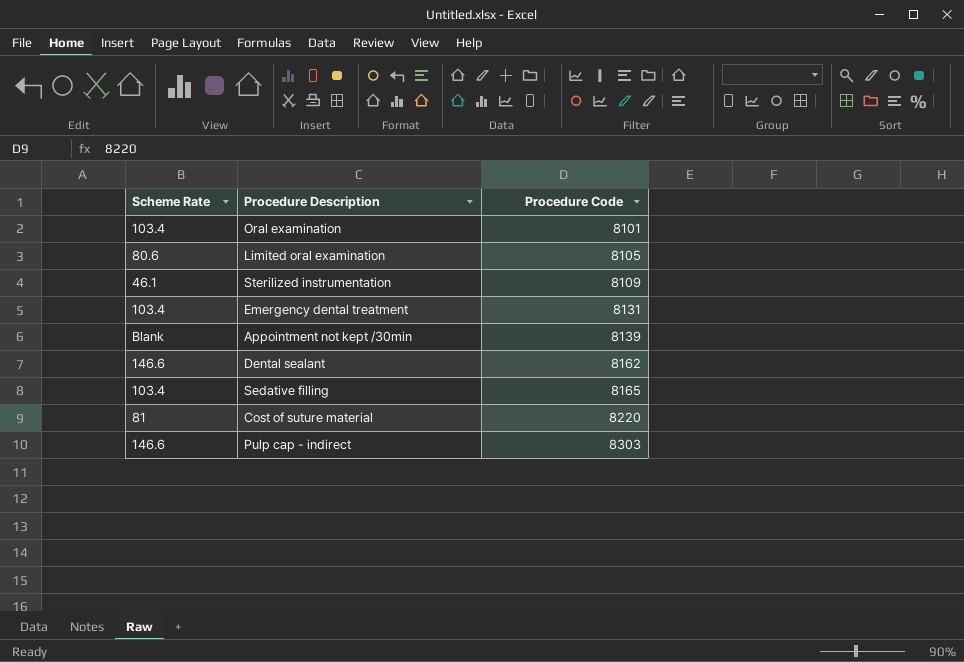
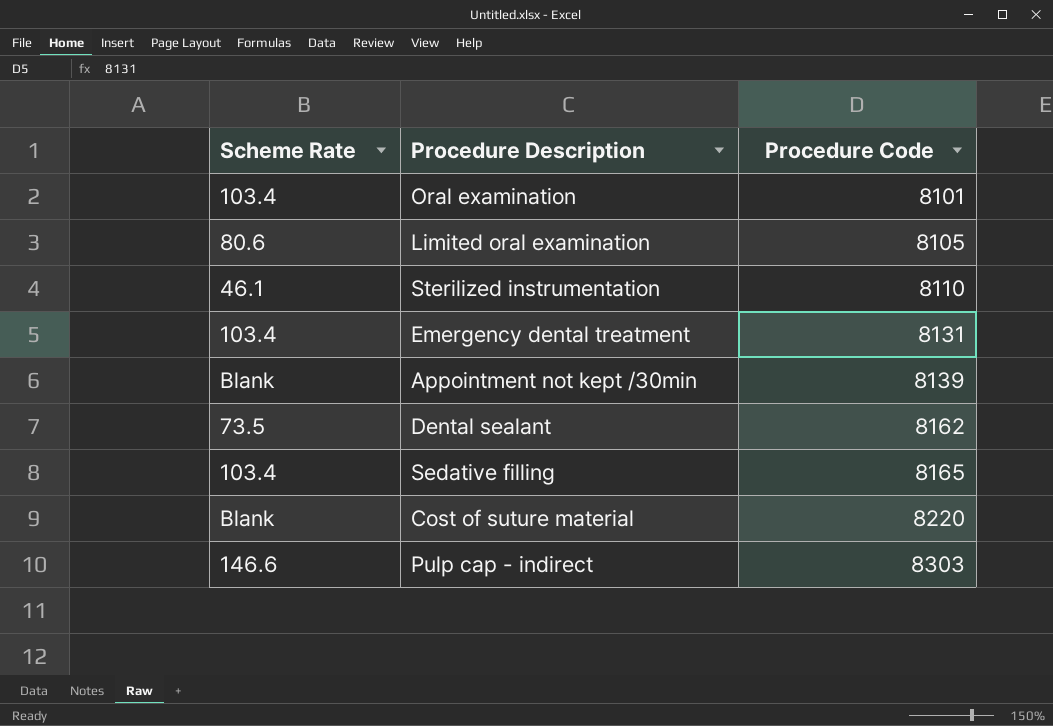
Sterilized instrumentation | Procedure Code: 8109 -> 8110
Dental sealant | Scheme Rate: 146.6 -> 73.5
Cost of suture material | Scheme Rate: 81 -> Blank

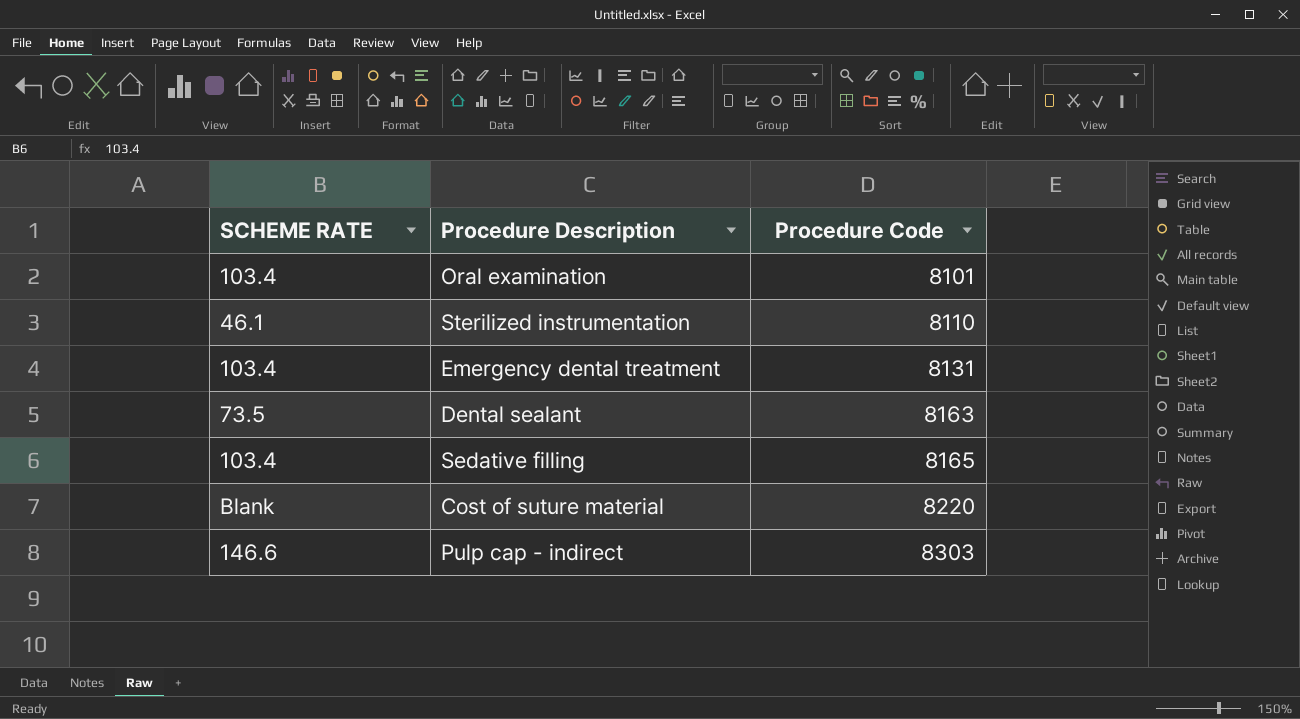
column name: Scheme Rate -> SCHEME RATE
row Limited oral examination: 80.6 | 8105 -> none
row Appointment not kept /30min: Blank | 8139 -> none
Dental sealant | Procedure Code: 8162 -> 8163

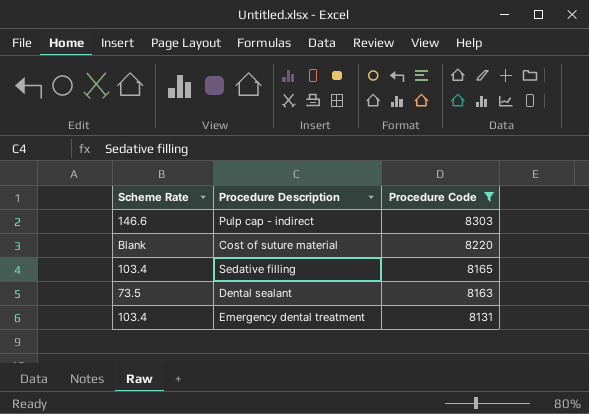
filter: none -> Procedure Code >= 8131
row order: Procedure Code ascending -> Procedure Code descending
column name: SCHEME RATE -> Scheme Rate

